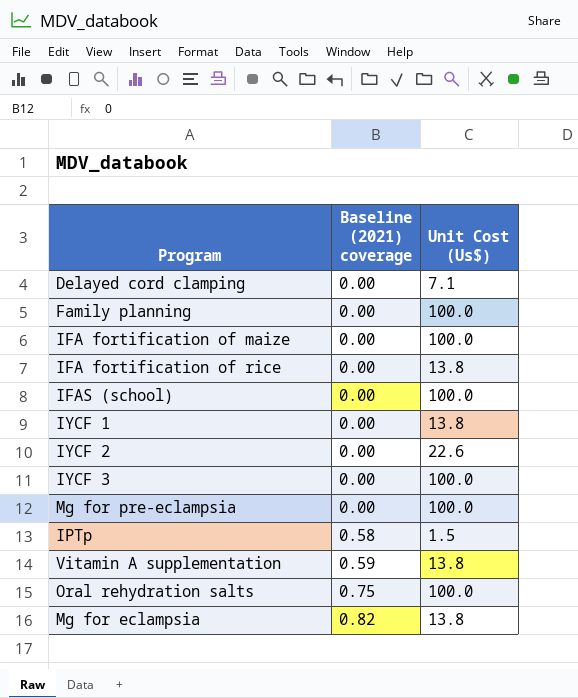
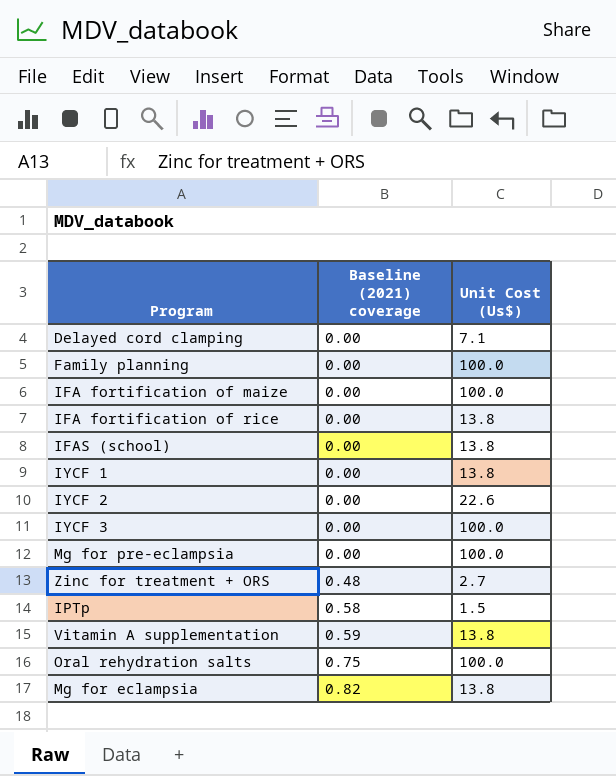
IFAS (school) | Unit Cost (Us$): 100.0 -> 13.8
row Zinc for treatment + ORS: none -> 0.48 | 2.7

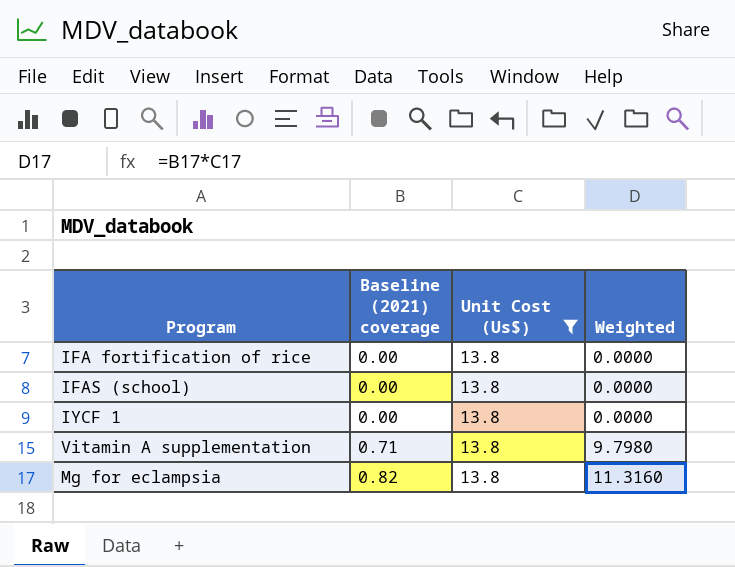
filter: none -> Unit Cost (Us$) = 13.8
column Weighted | formula: none -> [Baseline (2021) coverage] * [Unit Cost (Us$)]
Vitamin A supplementation | Baseline (2021) coverage: 0.59 -> 0.71

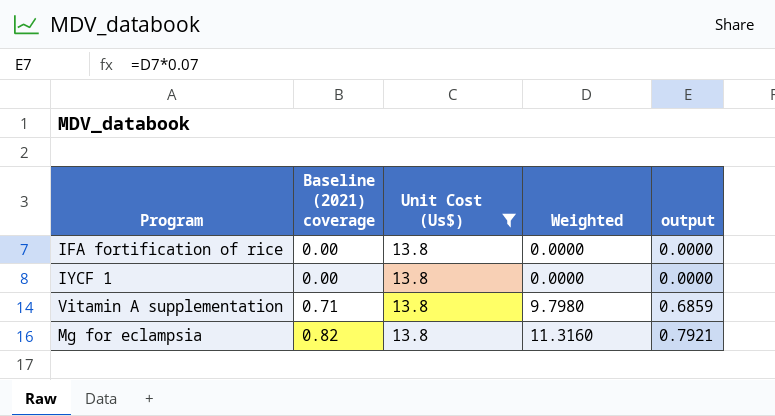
column output | formula: none -> [Weighted] * 0.07
row IFAS (school): 0.00 | 13.8 | 0.0000 -> none

